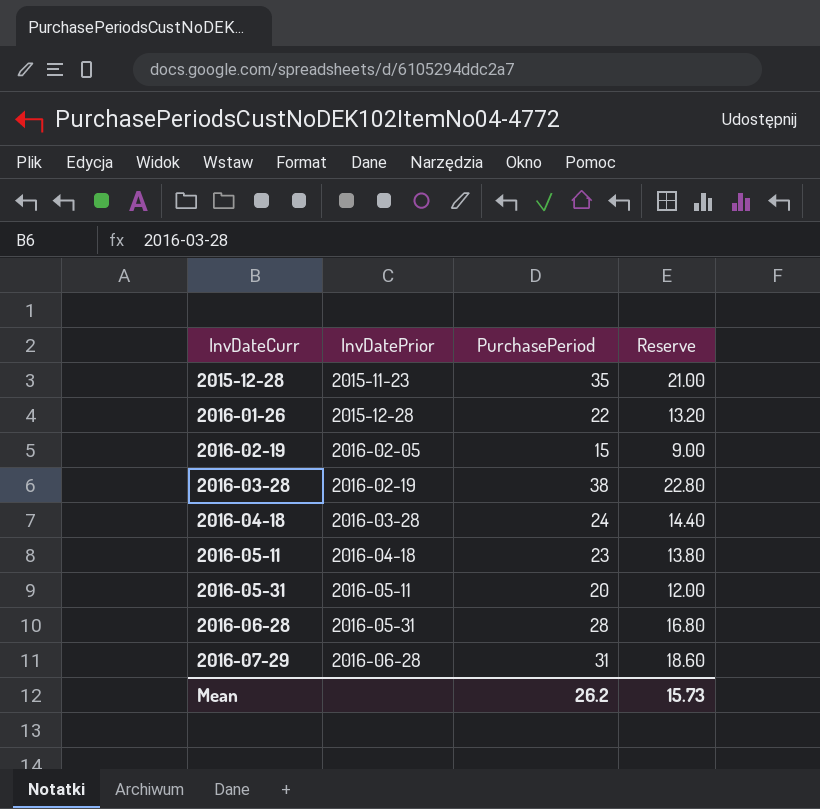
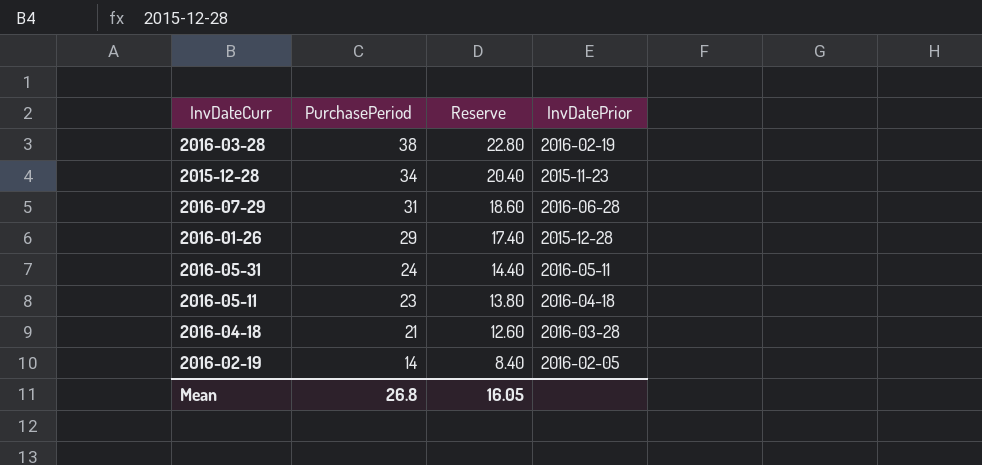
row order: InvDateCurr ascending -> PurchasePeriod descending
column InvDatePrior | position: 2 -> 4
row 2016-06-28: 2016-05-31 | 28 | 16.80 -> none
2015-12-28 | PurchasePeriod: 35 -> 34
2015-12-28 | Reserve: 21.00 -> 20.40
2016-01-26 | PurchasePeriod: 22 -> 29
2016-01-26 | Reserve: 13.20 -> 17.40
2016-05-31 | PurchasePeriod: 20 -> 24
2016-05-31 | Reserve: 12.00 -> 14.40
2016-04-18 | PurchasePeriod: 24 -> 21
2016-04-18 | Reserve: 14.40 -> 12.60
2016-02-19 | PurchasePeriod: 15 -> 14
2016-02-19 | Reserve: 9.00 -> 8.40
Mean | PurchasePeriod: 26.2 -> 26.8
Mean | Reserve: 15.73 -> 16.05

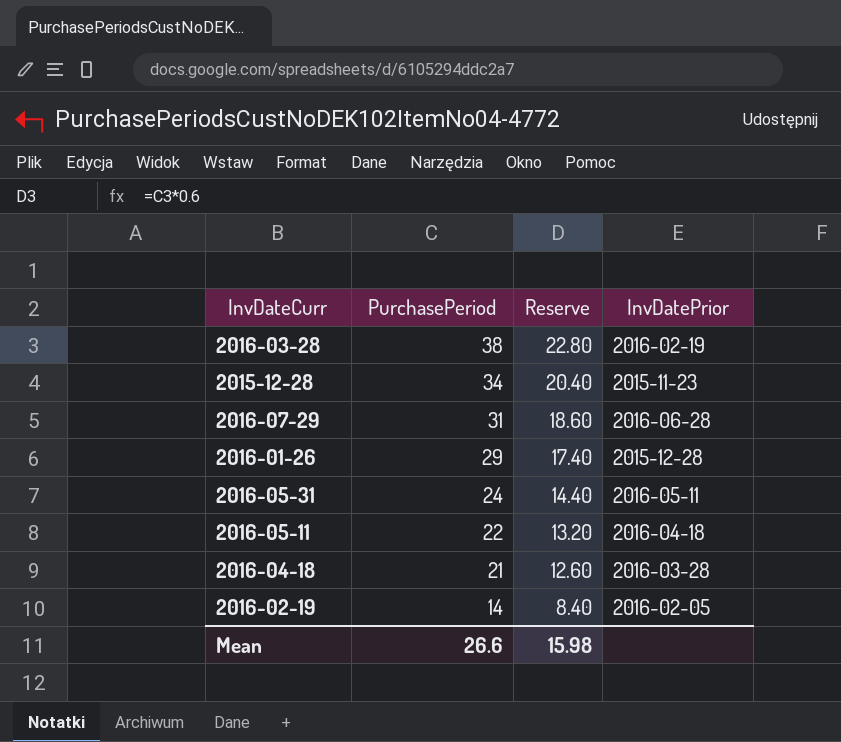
2016-05-11 | PurchasePeriod: 23 -> 22
2016-05-11 | Reserve: 13.80 -> 13.20
Mean | PurchasePeriod: 26.8 -> 26.6
Mean | Reserve: 16.05 -> 15.98

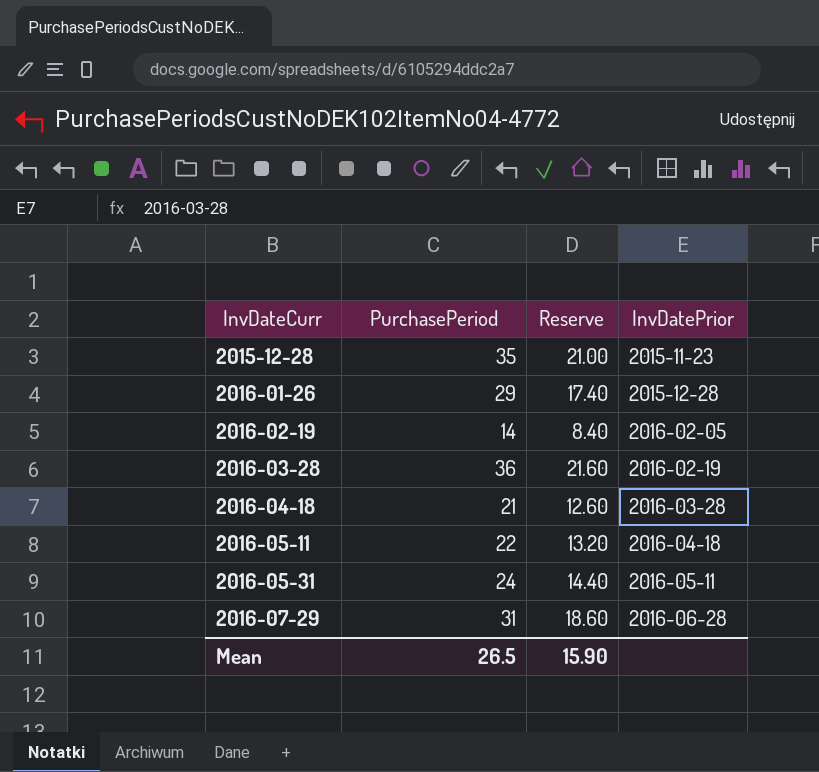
row order: PurchasePeriod descending -> InvDateCurr ascending
2015-12-28 | PurchasePeriod: 34 -> 35
2015-12-28 | Reserve: 20.40 -> 21.00
2016-03-28 | PurchasePeriod: 38 -> 36
2016-03-28 | Reserve: 22.80 -> 21.60
Mean | PurchasePeriod: 26.6 -> 26.5
Mean | Reserve: 15.98 -> 15.90

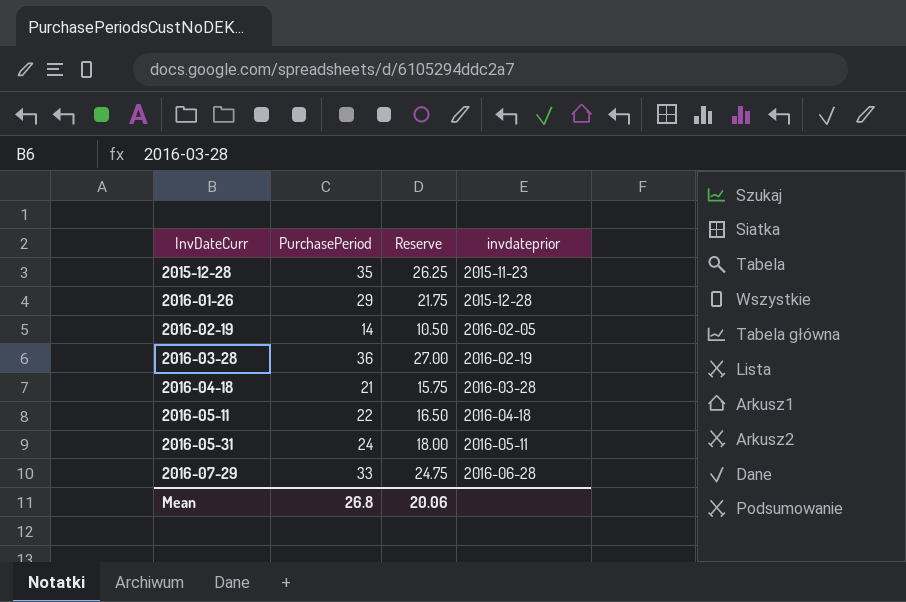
column Reserve | formula: [PurchasePeriod] * 0.6 -> [PurchasePeriod] * 0.75
column name: InvDatePrior -> invdateprior
2016-07-29 | PurchasePeriod: 31 -> 33
Mean | PurchasePeriod: 26.5 -> 26.8
Mean | Reserve: 15.90 -> 20.06

